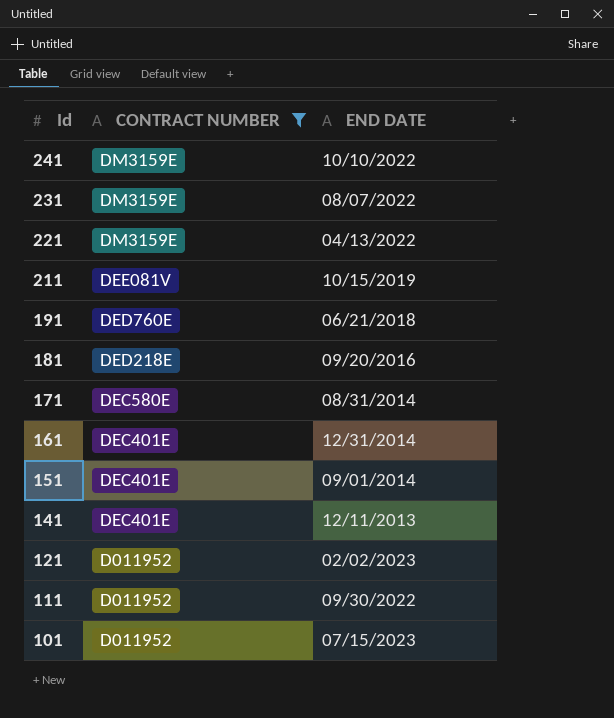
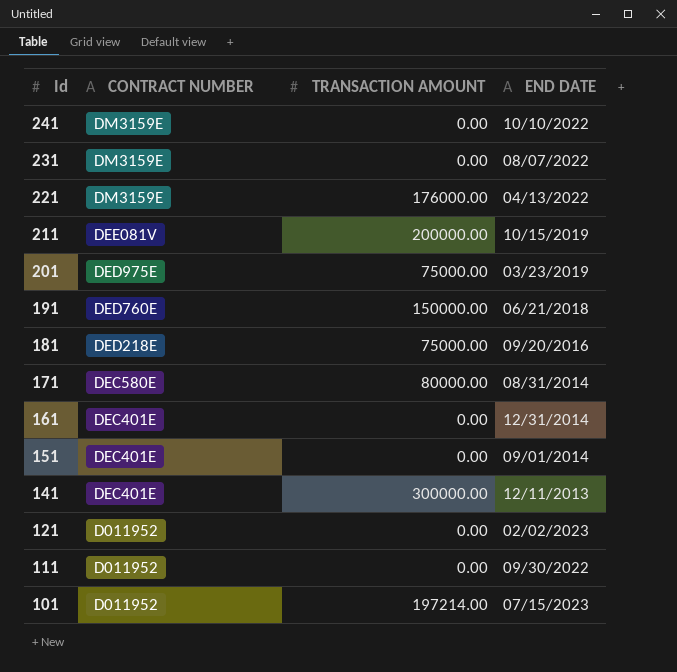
filter: CONTRACT NUMBER != DED975E -> none
column TRANSACTION AMOUNT | position: none -> 3

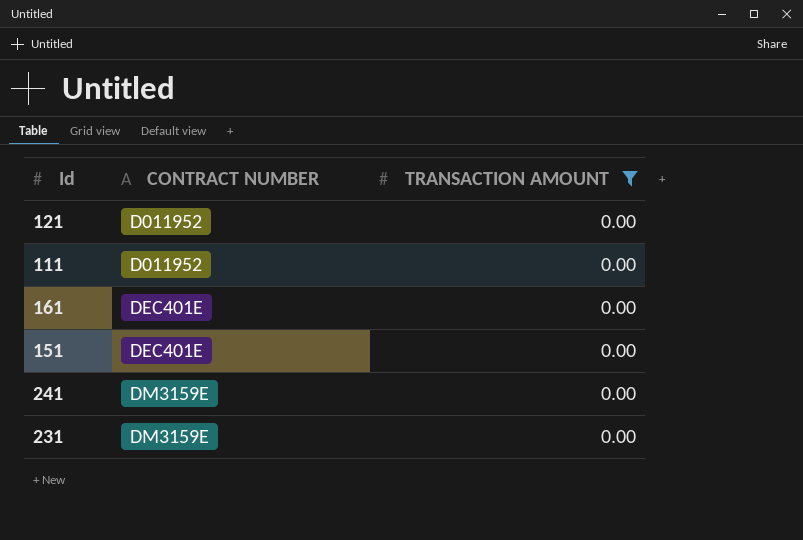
filter: none -> TRANSACTION AMOUNT = 0.00
row order: Id descending -> CONTRACT NUMBER ascending
column END DATE | position: 4 -> none

